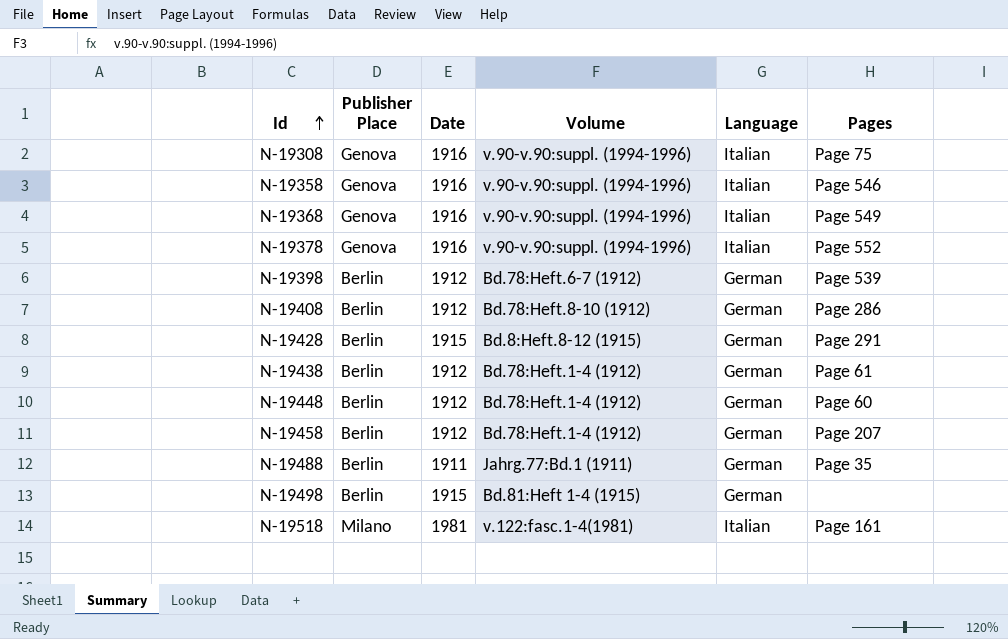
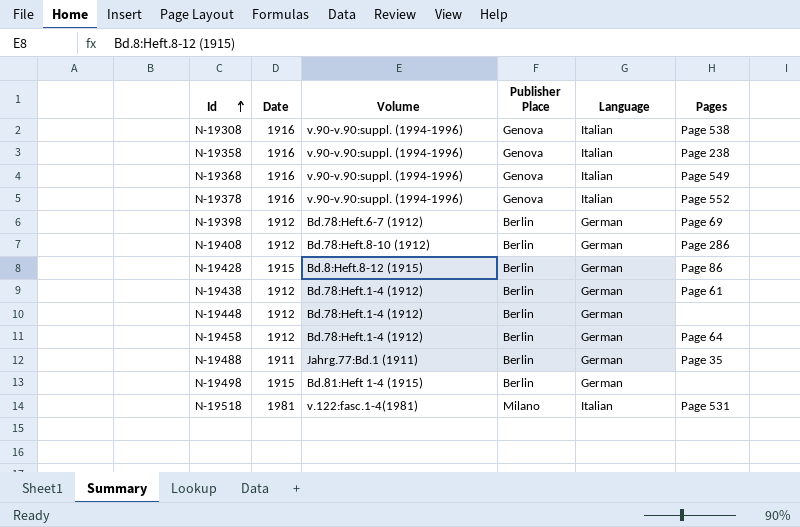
column Publisher Place | position: 2 -> 4
N-19308 | Pages: Page 75 -> Page 538
N-19358 | Pages: Page 546 -> Page 238
N-19398 | Pages: Page 539 -> Page 69
N-19428 | Pages: Page 291 -> Page 86
N-19448 | Pages: Page 60 -> none
N-19458 | Pages: Page 207 -> Page 64
N-19518 | Pages: Page 161 -> Page 531

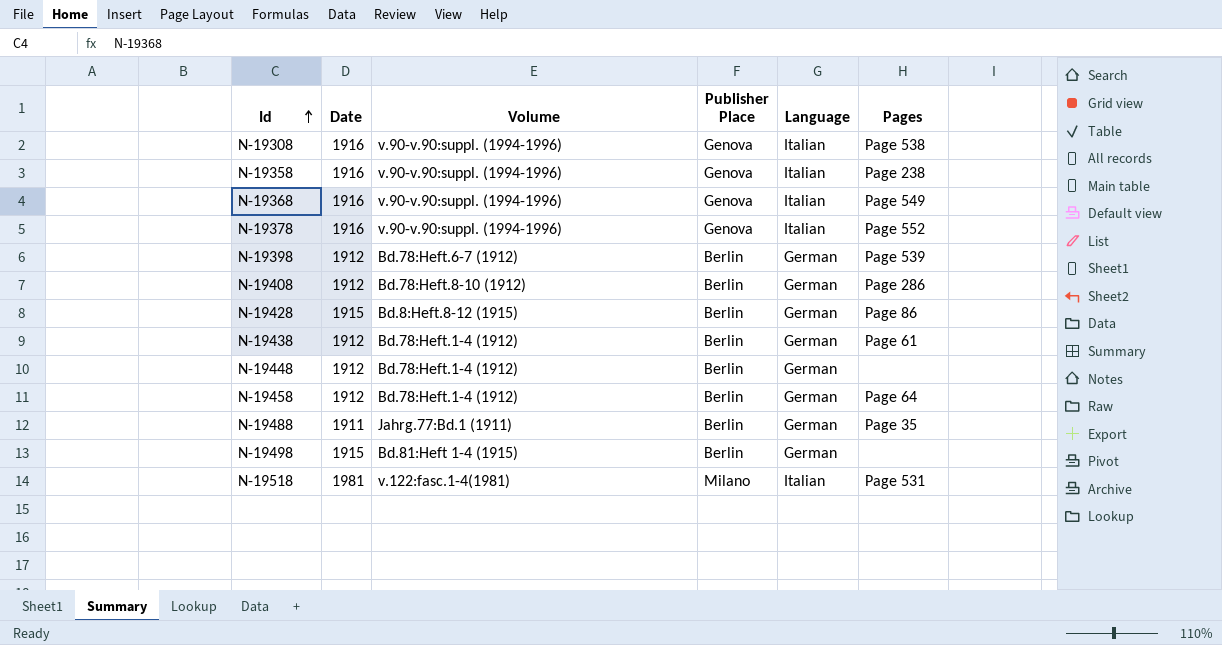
N-19398 | Pages: Page 69 -> Page 539

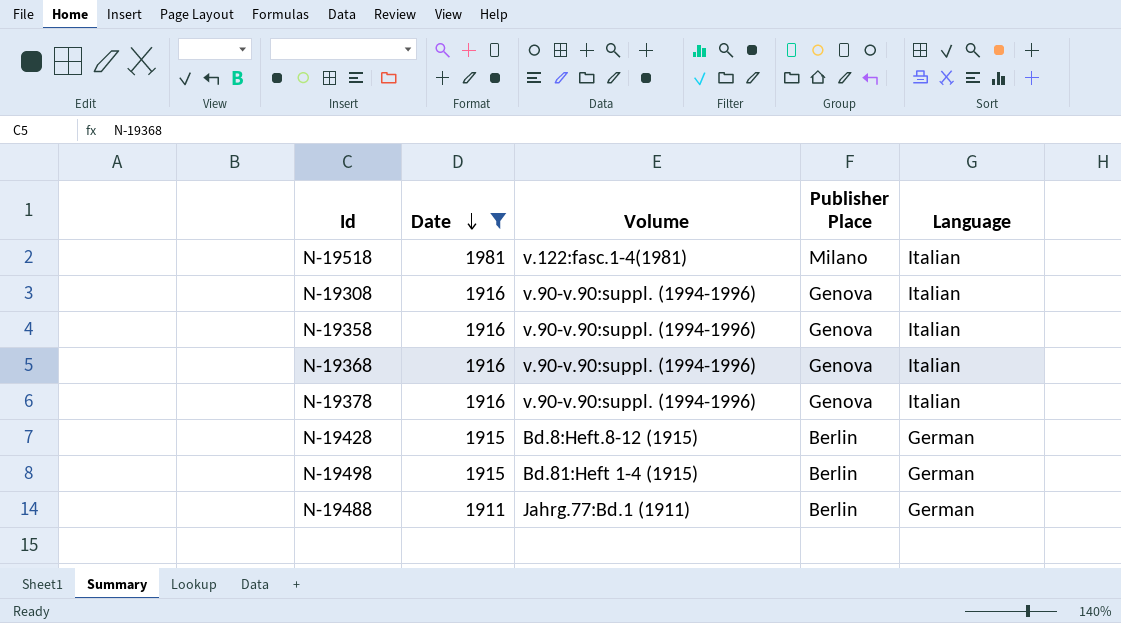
filter: none -> Date != 1912
row order: Id ascending -> Date descending
column Pages | position: 6 -> none

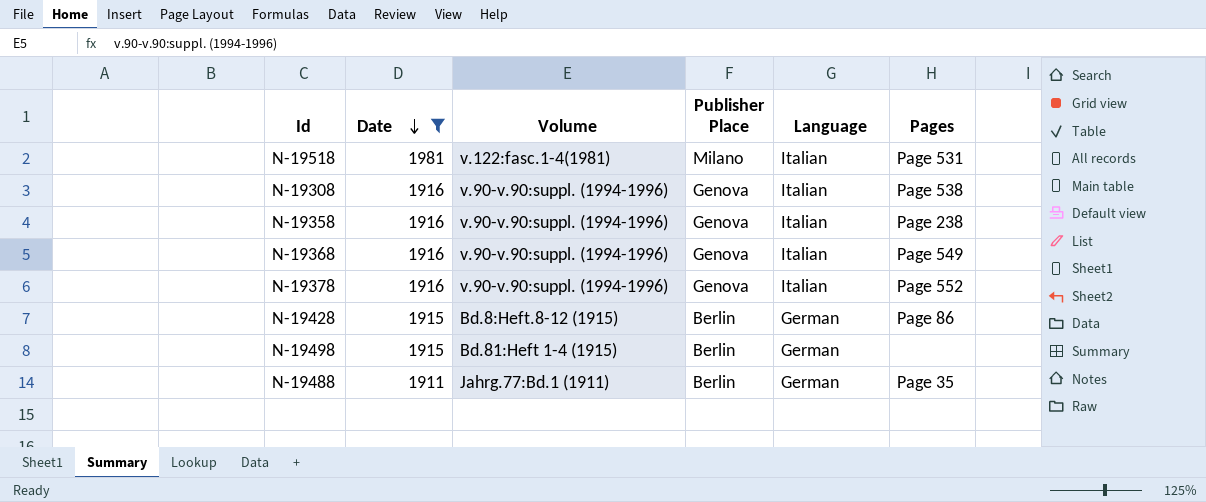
column Pages | position: none -> 6

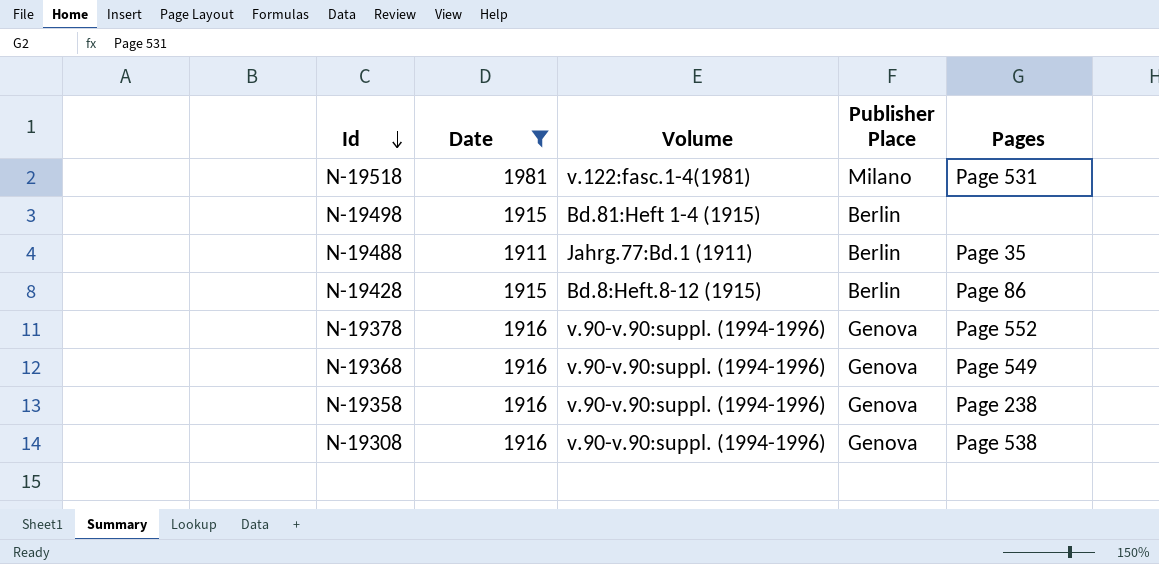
row order: Date descending -> Id descending
column Language | position: 5 -> none

